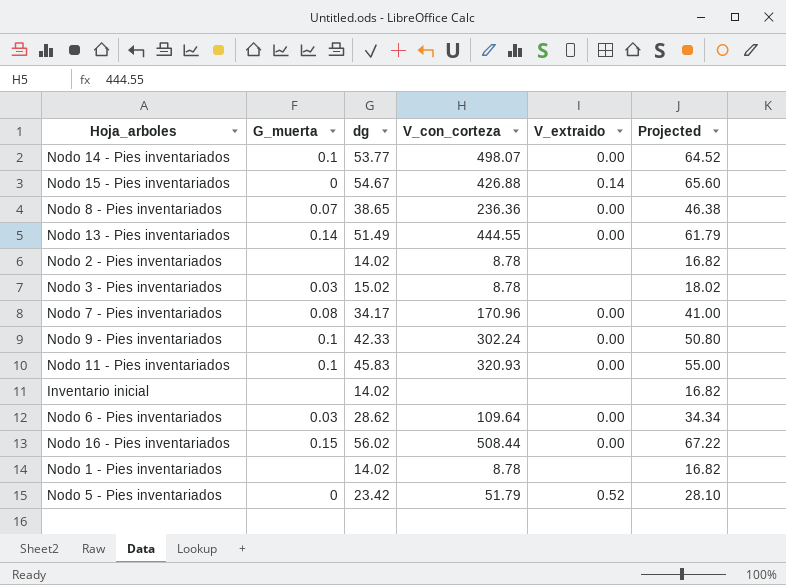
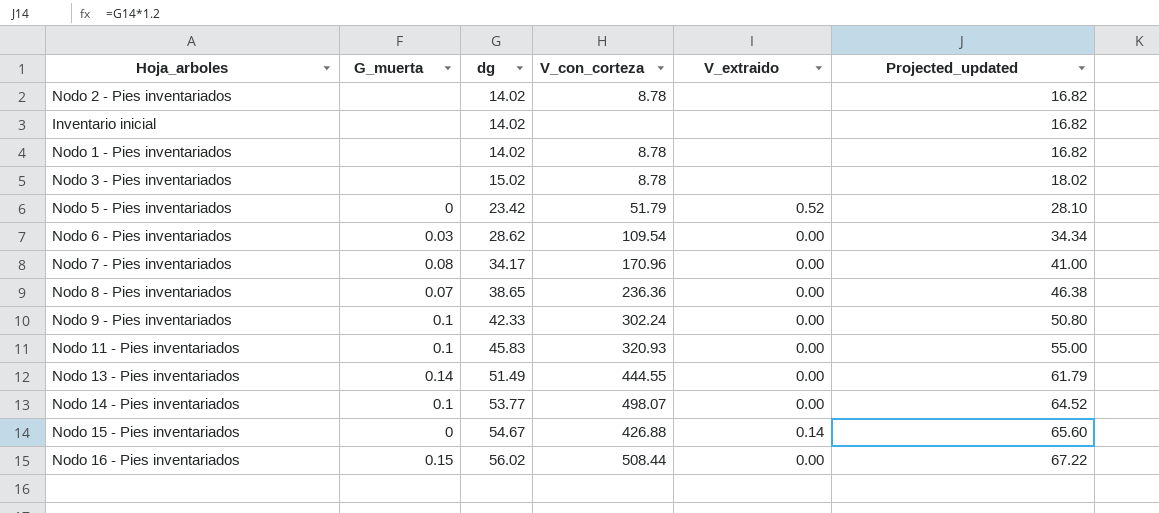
row order: none -> dg ascending
column name: Projected -> Projected_updated
Nodo 3 - Pies inventariados | G_muerta: 0.03 -> none
Nodo 6 - Pies inventariados | V_con_corteza: 109.64 -> 109.54

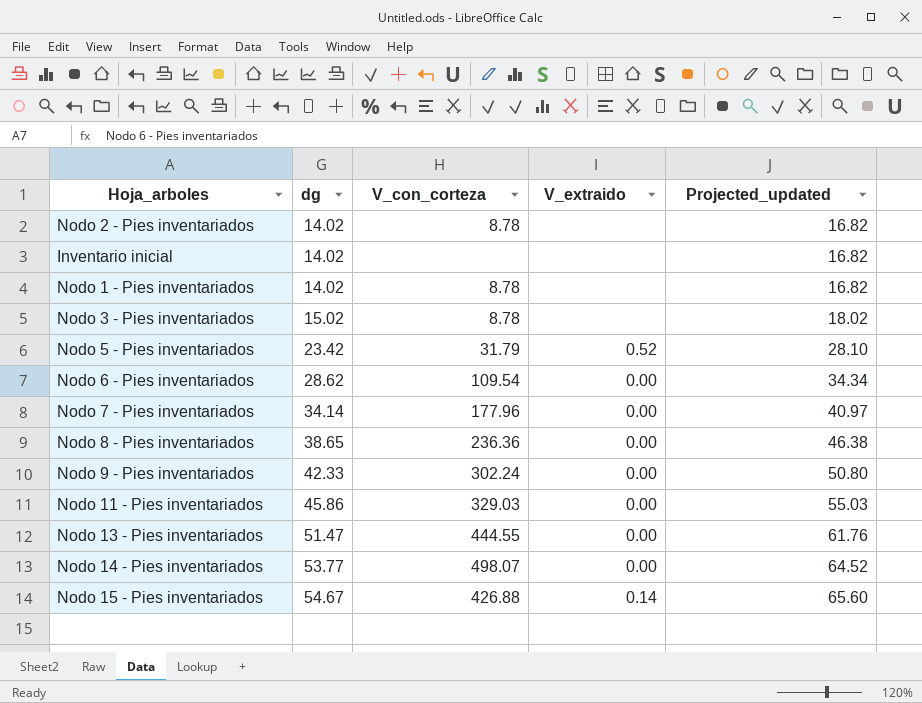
column G_muerta | position: 2 -> none
row Nodo 16 - Pies inventariados: 0.15 | 56.02 | 508.44 | 0.00 | 67.22 -> none
Nodo 5 - Pies inventariados | V_con_corteza: 51.79 -> 31.79
Nodo 7 - Pies inventariados | dg: 34.17 -> 34.14
Nodo 7 - Pies inventariados | V_con_corteza: 170.96 -> 177.96
Nodo 7 - Pies inventariados | Projected_updated: 41.00 -> 40.97
Nodo 11 - Pies inventariados | dg: 45.83 -> 45.86
Nodo 11 - Pies inventariados | V_con_corteza: 320.93 -> 329.03
Nodo 11 - Pies inventariados | Projected_updated: 55.00 -> 55.03
Nodo 13 - Pies inventariados | dg: 51.49 -> 51.47
Nodo 13 - Pies inventariados | Projected_updated: 61.79 -> 61.76

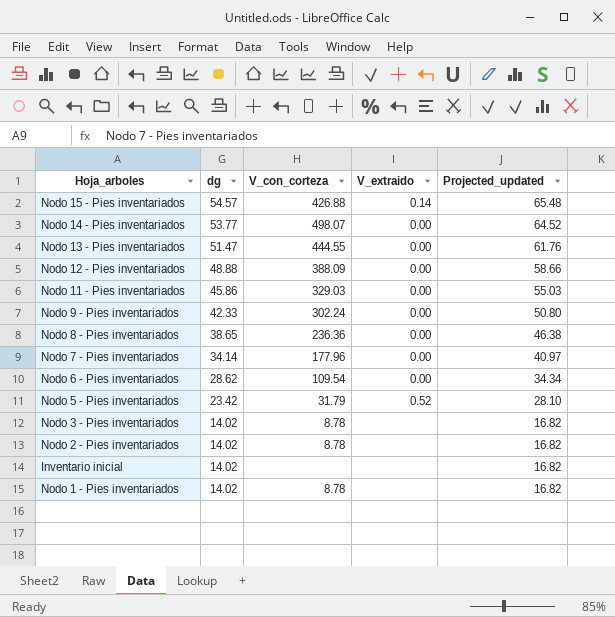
row order: dg ascending -> dg descending
Nodo 15 - Pies inventariados | dg: 54.67 -> 54.57
Nodo 15 - Pies inventariados | Projected_updated: 65.60 -> 65.48
row Nodo 12 - Pies inventariados: none -> 48.88 | 388.09 | 0.00 | 58.66
Nodo 3 - Pies inventariados | dg: 15.02 -> 14.02
Nodo 3 - Pies inventariados | Projected_updated: 18.02 -> 16.82

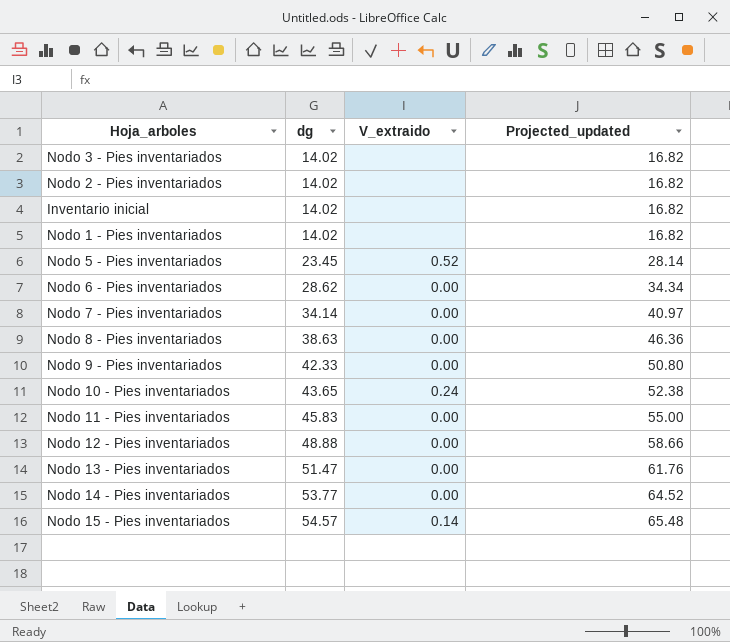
row order: dg descending -> dg ascending
column V_con_corteza | position: 3 -> none
Nodo 5 - Pies inventariados | dg: 23.42 -> 23.45
Nodo 5 - Pies inventariados | Projected_updated: 28.10 -> 28.14
Nodo 8 - Pies inventariados | dg: 38.65 -> 38.63
Nodo 8 - Pies inventariados | Projected_updated: 46.38 -> 46.36
row Nodo 10 - Pies inventariados: none -> 43.65 | 0.24 | 52.38
Nodo 11 - Pies inventariados | dg: 45.86 -> 45.83
Nodo 11 - Pies inventariados | Projected_updated: 55.03 -> 55.00

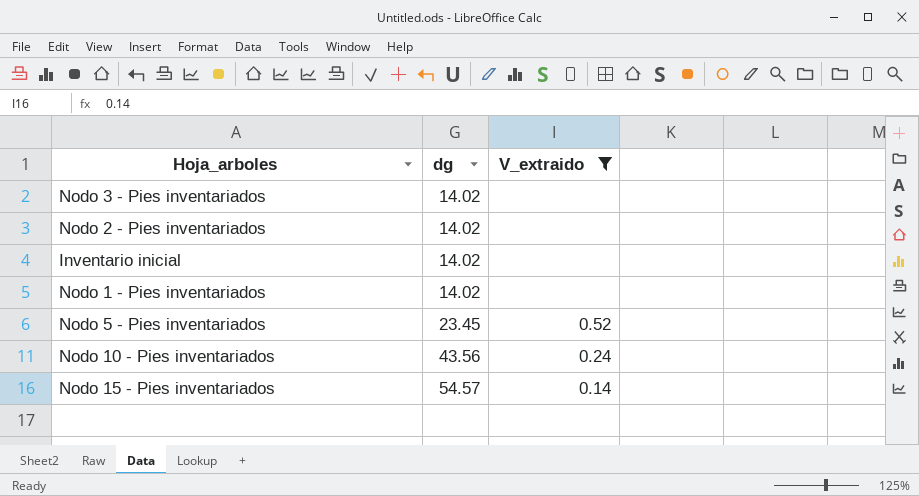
filter: none -> V_extraido != 0.00
column Projected_updated | formula: [dg] * 1.2 -> none
Nodo 10 - Pies inventariados | dg: 43.65 -> 43.56

